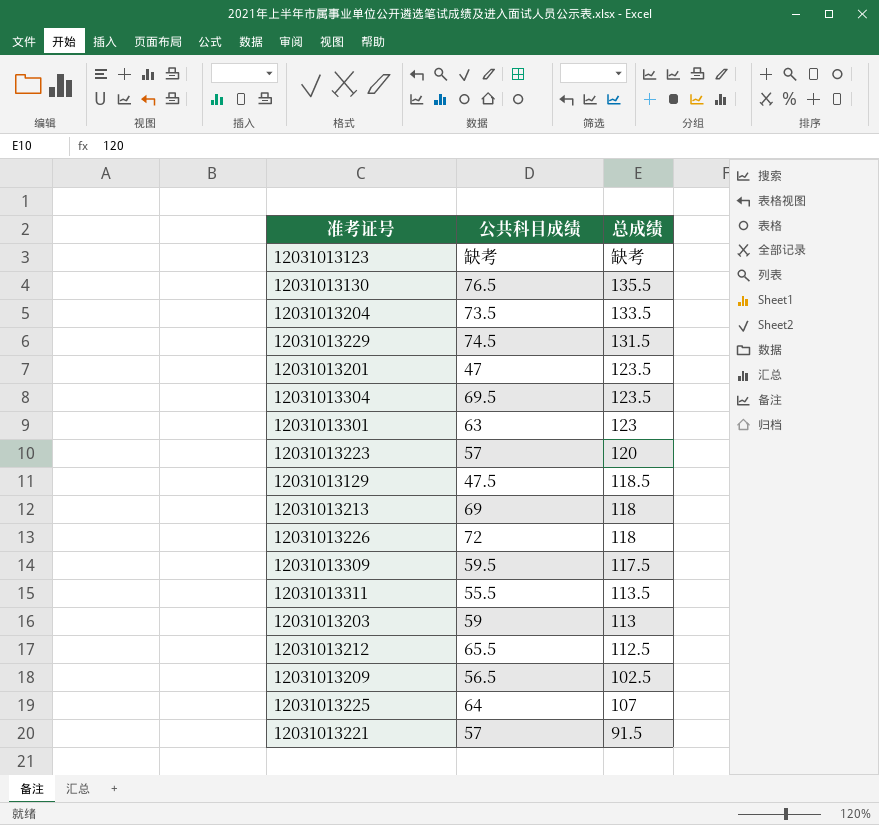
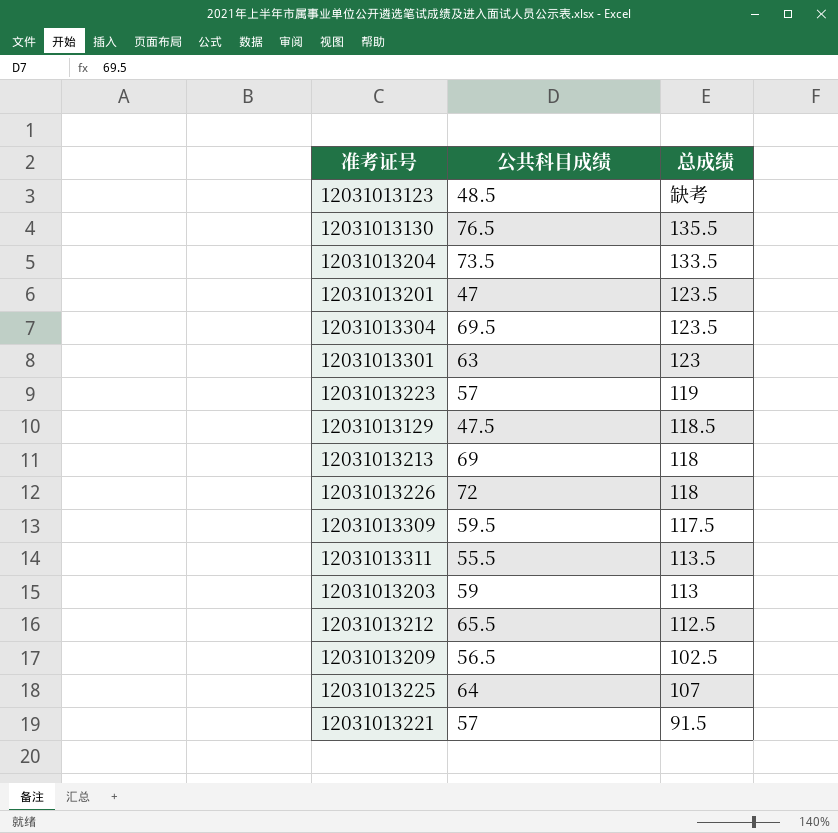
row 12031013229: 74.5 | 131.5 -> none
12031013123 | 公共科目成绩: 缺考 -> 48.5
12031013223 | 总成绩: 120 -> 119

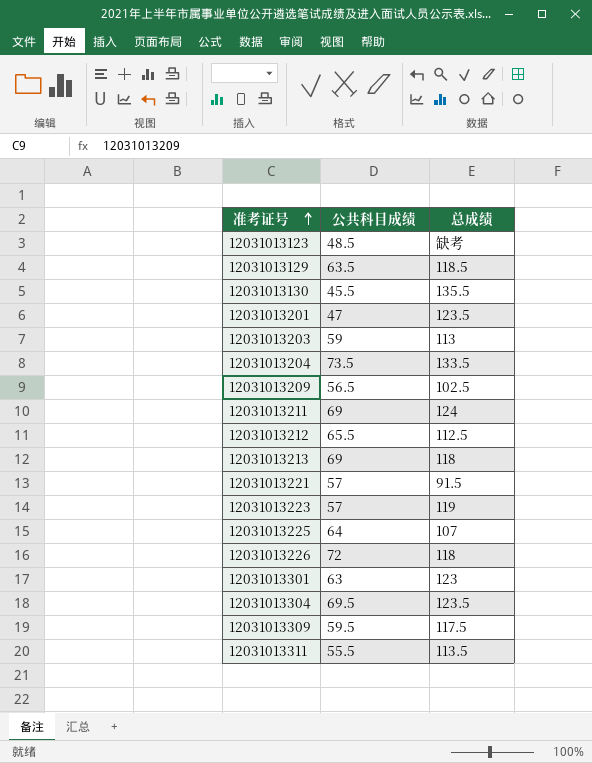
row order: none -> 准考证号 ascending
12031013129 | 公共科目成绩: 47.5 -> 63.5
12031013130 | 公共科目成绩: 76.5 -> 45.5
row 12031013211: none -> 69 | 124

